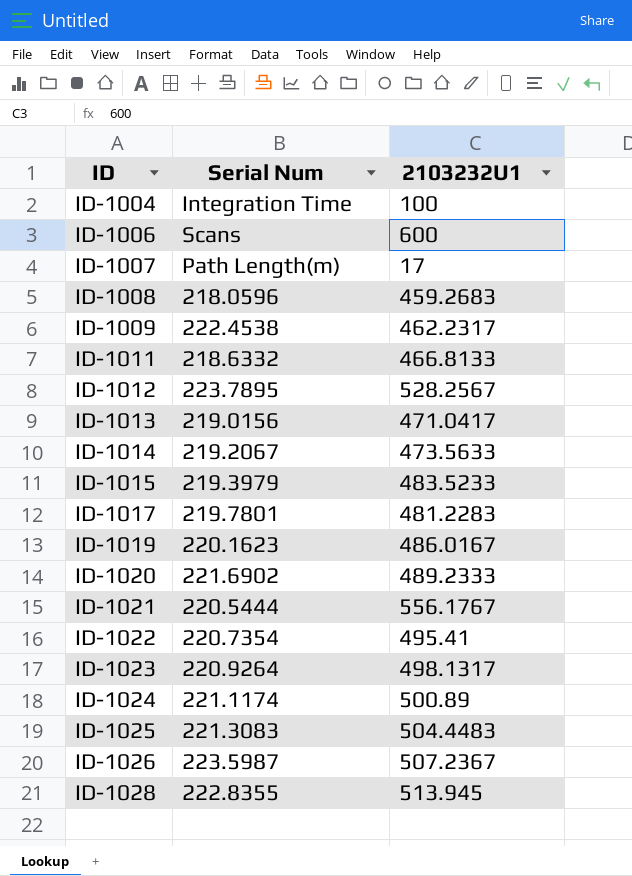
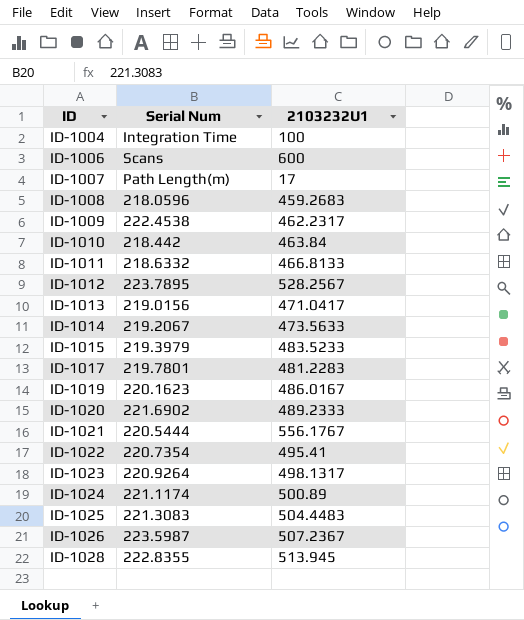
row ID-1010: none -> 218.442 | 463.84

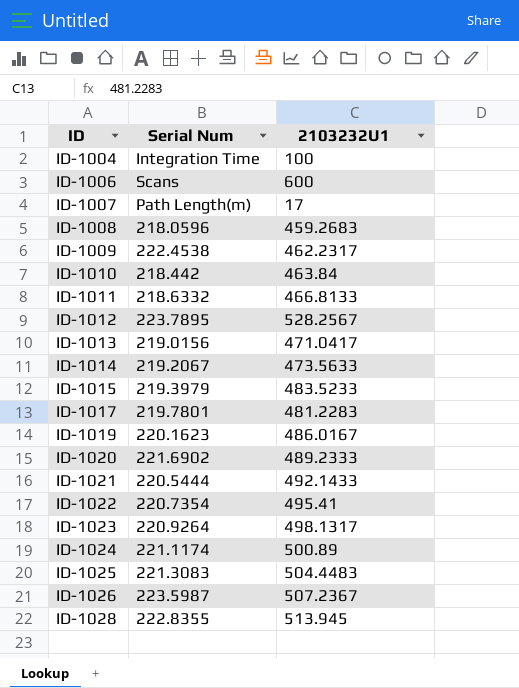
ID-1021 | 2103232U1: 556.1767 -> 492.1433

